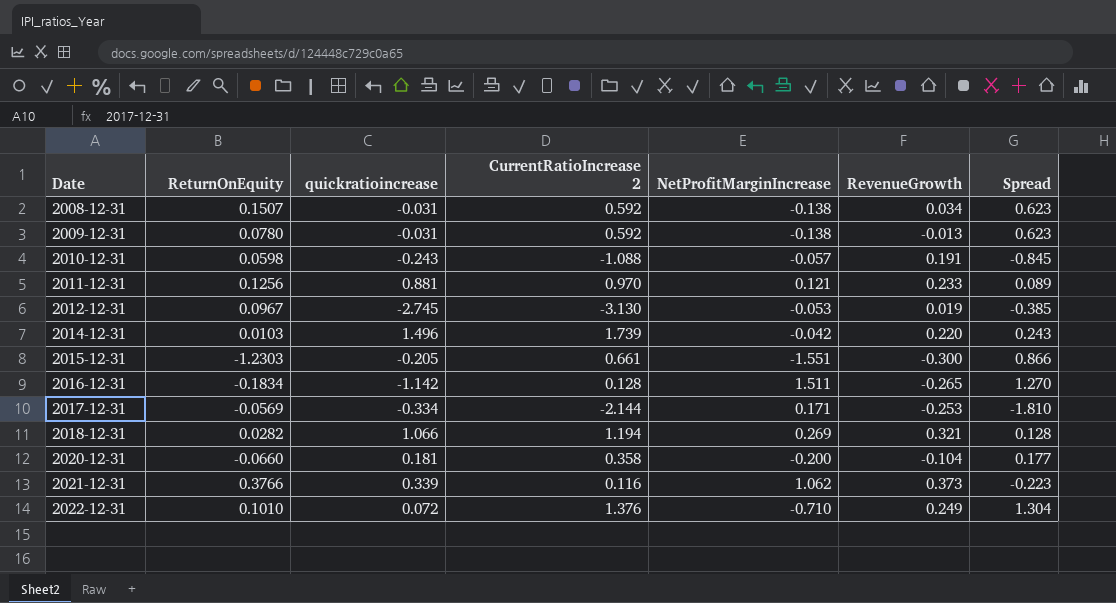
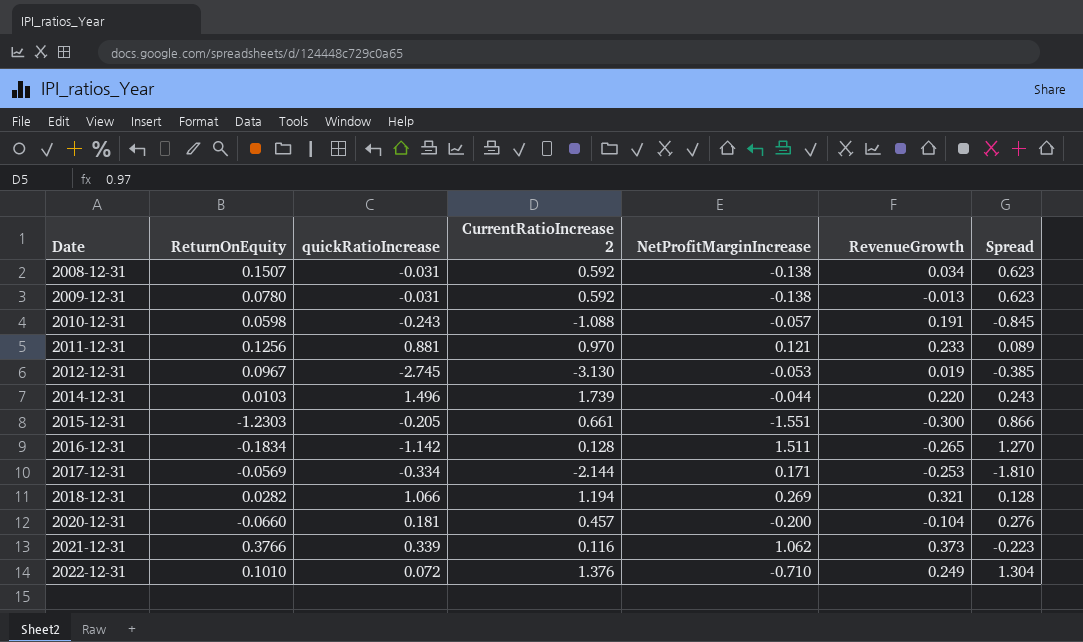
column name: quickratioincrease -> quickRatioIncrease
2014-12-31 | NetProfitMarginIncrease: -0.042 -> -0.044
2020-12-31 | CurrentRatioIncrease 2: 0.358 -> 0.457
2020-12-31 | Spread: 0.177 -> 0.276

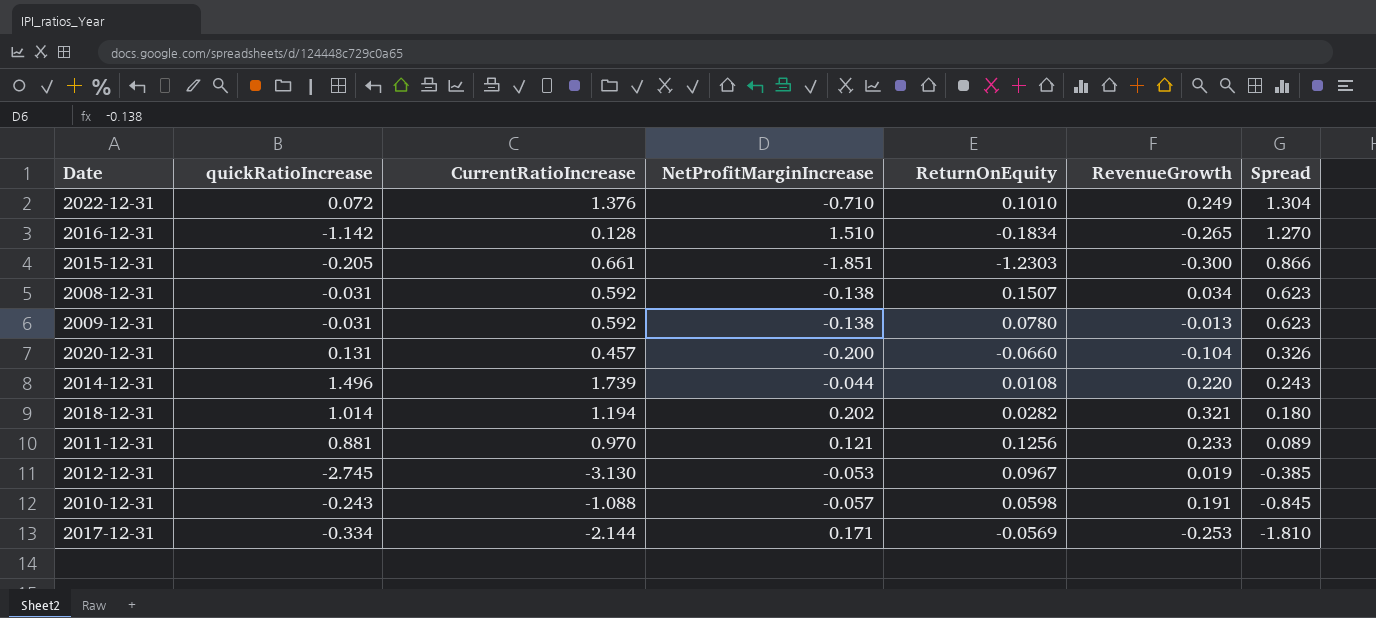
row order: Date ascending -> Spread descending
column name: CurrentRatioIncrease 2 -> CurrentRatioIncrease
column ReturnOnEquity | position: 2 -> 5
row 2021-12-31: 0.3766 | 0.339 | 0.116 | 1.062 | 0.373 | -0.223 -> none
2016-12-31 | NetProfitMarginIncrease: 1.511 -> 1.510
2015-12-31 | NetProfitMarginIncrease: -1.551 -> -1.851
2020-12-31 | quickRatioIncrease: 0.181 -> 0.131
2020-12-31 | Spread: 0.276 -> 0.326
2014-12-31 | ReturnOnEquity: 0.0103 -> 0.0108
2018-12-31 | quickRatioIncrease: 1.066 -> 1.014
2018-12-31 | NetProfitMarginIncrease: 0.269 -> 0.202
2018-12-31 | Spread: 0.128 -> 0.180

